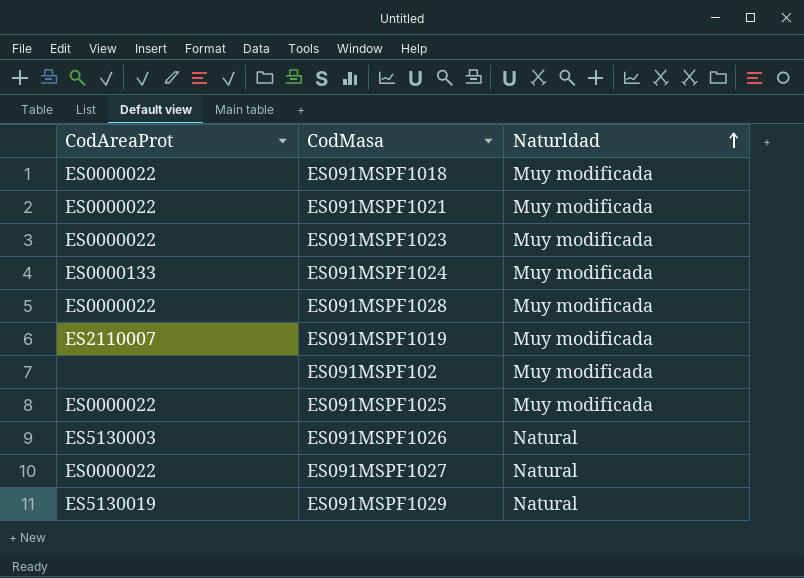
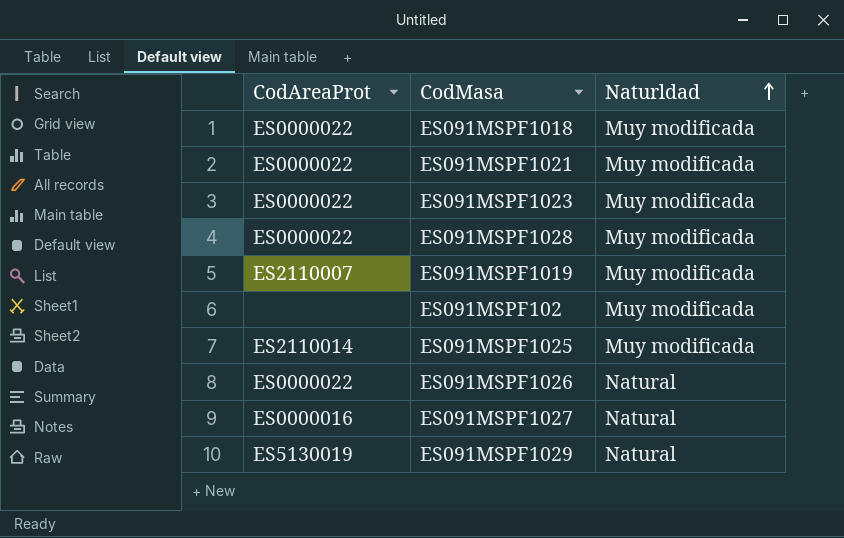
row ES091MSPF1024: ES0000133 | Muy modificada -> none
ES091MSPF1025 | CodAreaProt: ES0000022 -> ES2110014
ES091MSPF1026 | CodAreaProt: ES5130003 -> ES0000022
ES091MSPF1027 | CodAreaProt: ES0000022 -> ES0000016

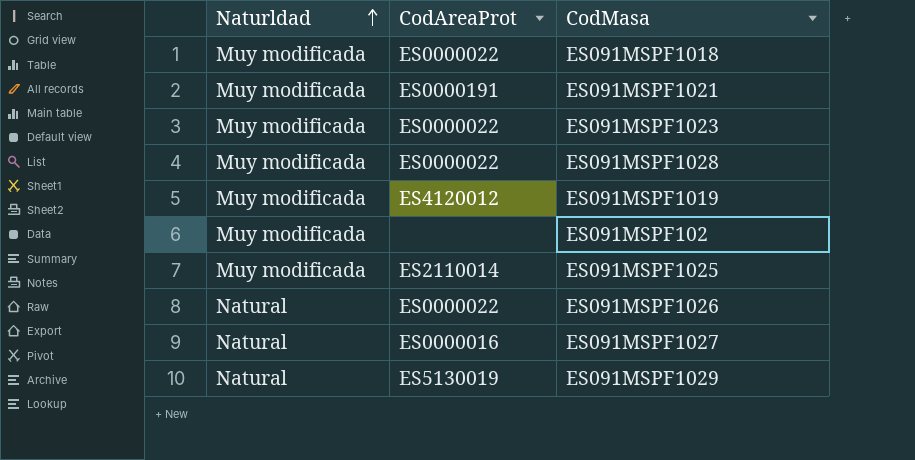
column Naturldad | position: 3 -> 1
ES091MSPF1021 | CodAreaProt: ES0000022 -> ES0000191
ES091MSPF1019 | CodAreaProt: ES2110007 -> ES4120012

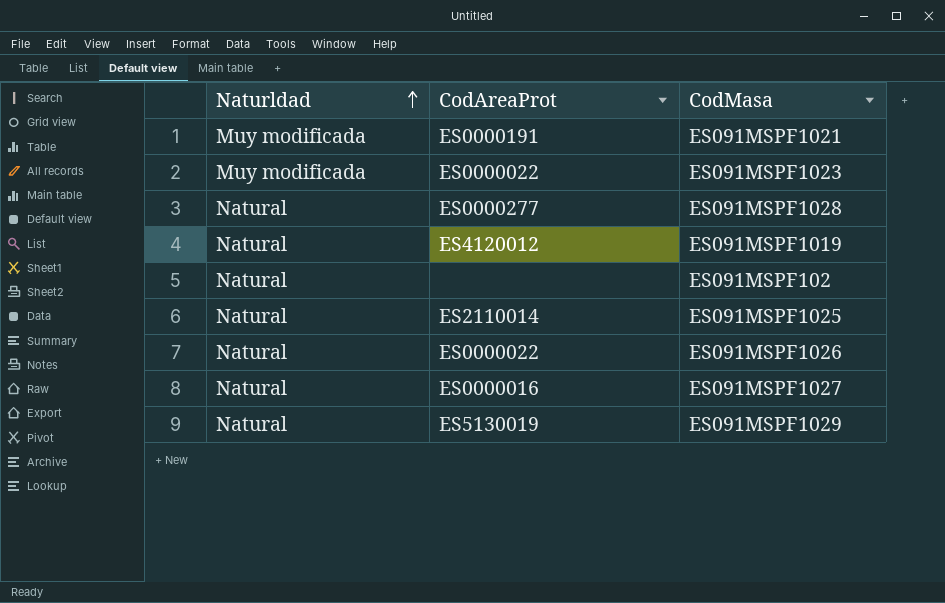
row ES091MSPF1018: Muy modificada | ES0000022 -> none
ES091MSPF1028 | Naturldad: Muy modificada -> Natural
ES091MSPF1028 | CodAreaProt: ES0000022 -> ES0000277
ES091MSPF1019 | Naturldad: Muy modificada -> Natural
ES091MSPF102 | Naturldad: Muy modificada -> Natural
ES091MSPF1025 | Naturldad: Muy modificada -> Natural

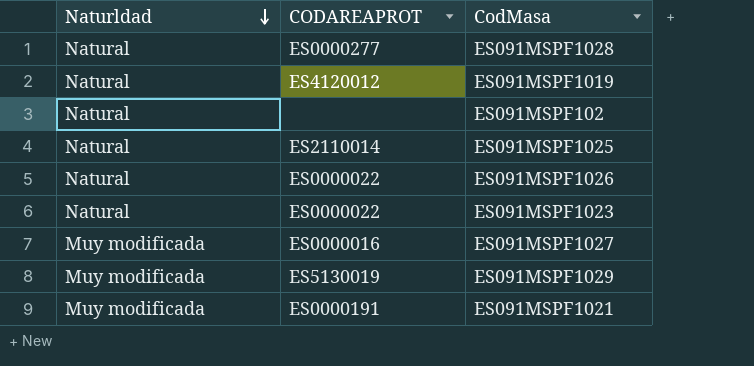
row order: Naturldad ascending -> Naturldad descending
column name: CodAreaProt -> CODAREAPROT
ES091MSPF1023 | Naturldad: Muy modificada -> Natural
ES091MSPF1027 | Naturldad: Natural -> Muy modificada
ES091MSPF1029 | Naturldad: Natural -> Muy modificada

